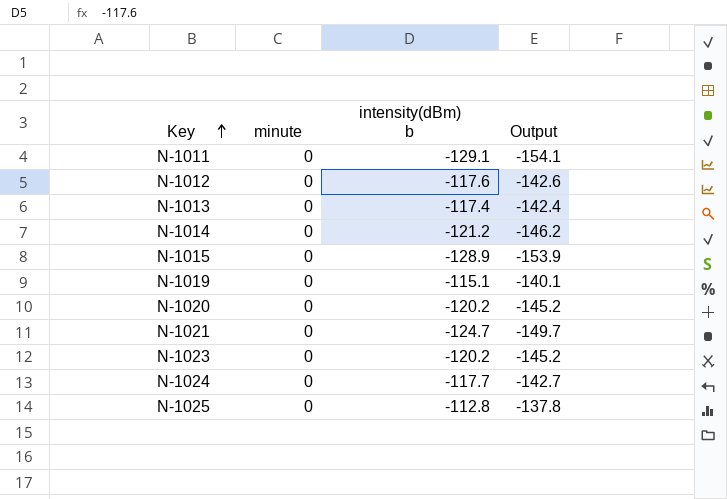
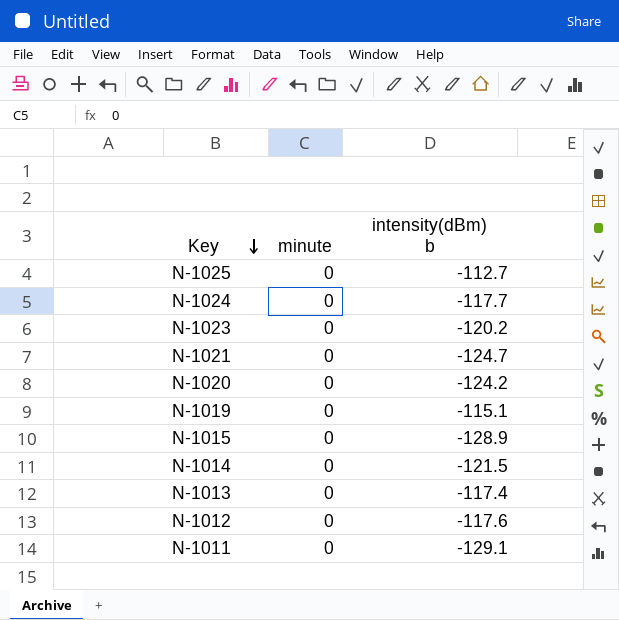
row order: Key ascending -> Key descending
column Output | formula: [intensity(dBm) b] - 25 -> none
N-1025 | intensity(dBm) b: -112.8 -> -112.7
N-1020 | intensity(dBm) b: -120.2 -> -124.2
N-1014 | intensity(dBm) b: -121.2 -> -121.5

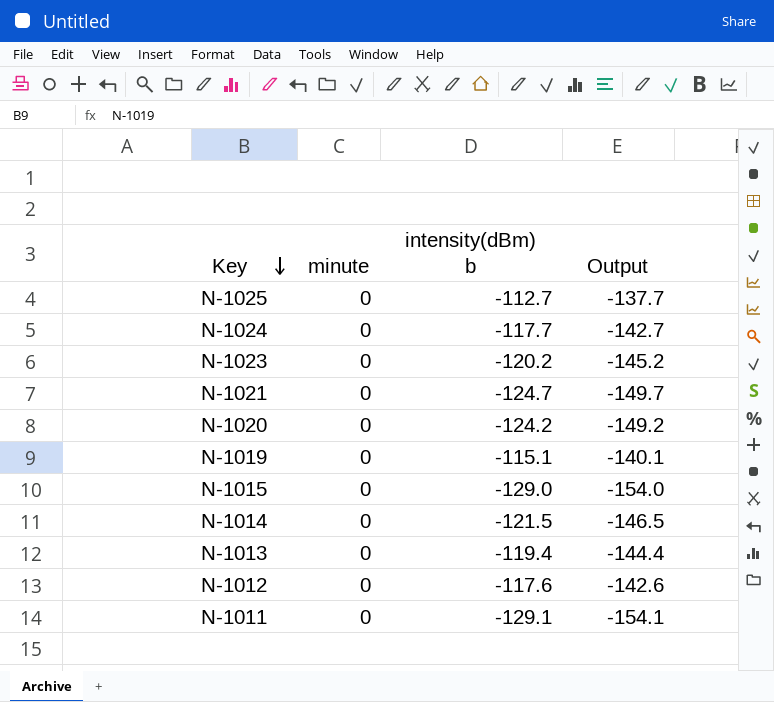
column Output | formula: none -> [intensity(dBm) b] - 25
N-1015 | intensity(dBm) b: -128.9 -> -129.0
N-1013 | intensity(dBm) b: -117.4 -> -119.4

